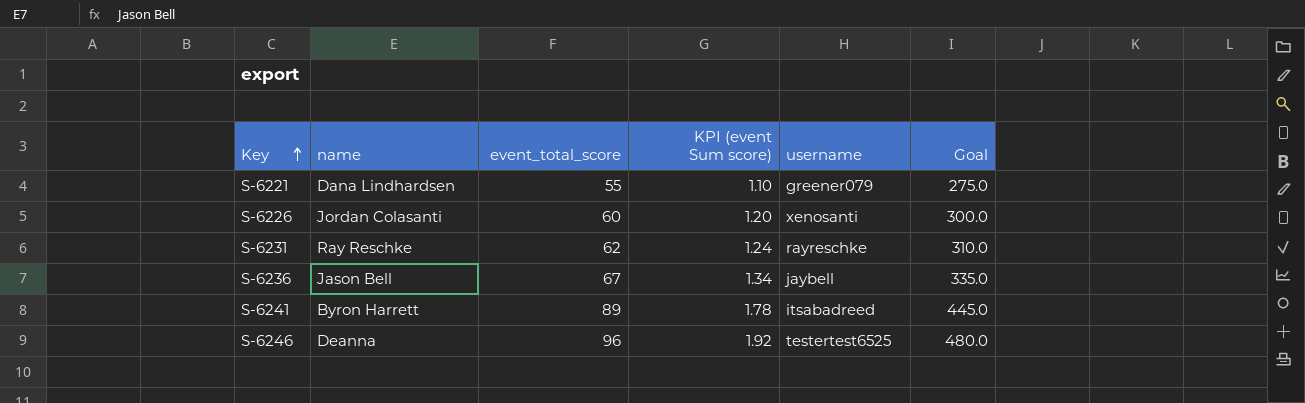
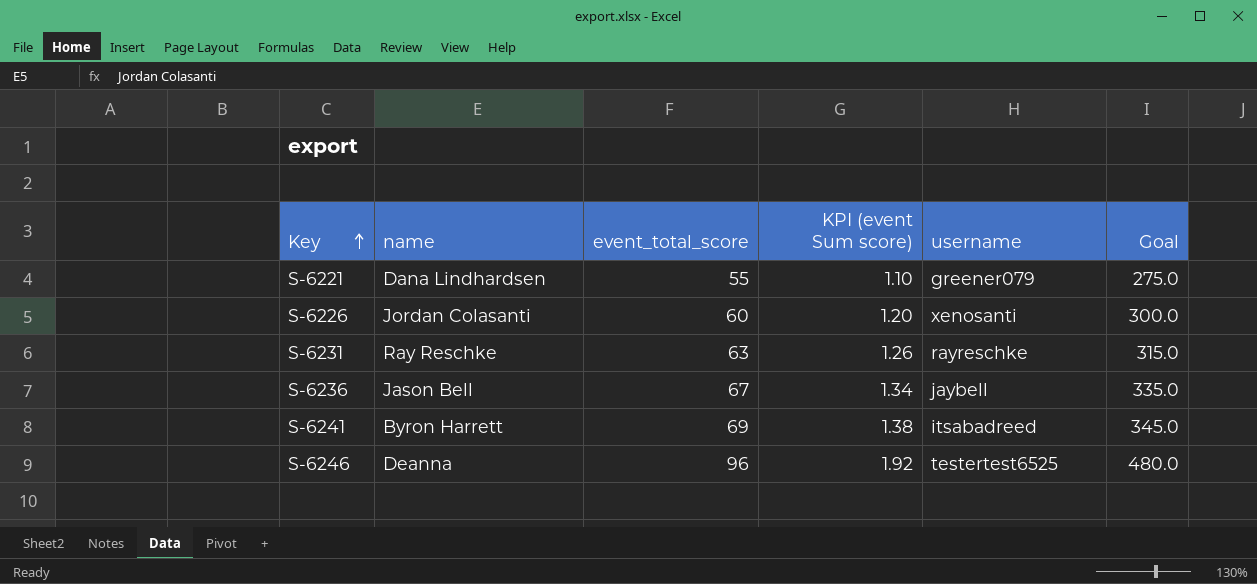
S-6231 | event_total_score: 62 -> 63
S-6231 | KPI (event Sum score): 1.24 -> 1.26
S-6231 | Goal: 310.0 -> 315.0
S-6241 | event_total_score: 89 -> 69
S-6241 | KPI (event Sum score): 1.78 -> 1.38
S-6241 | Goal: 445.0 -> 345.0

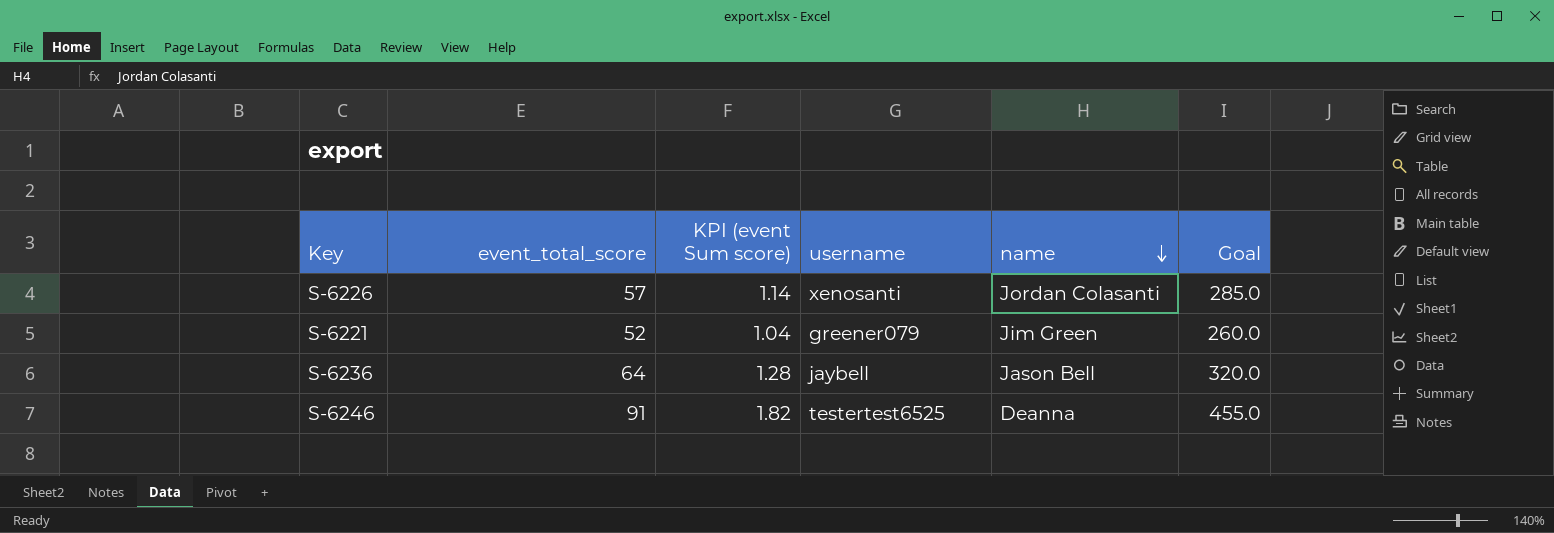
row order: Key ascending -> name descending
column name | position: 2 -> 5
row S-6231: Ray Reschke | 63 | 1.26 | rayreschke | 315.0 -> none
row S-6241: Byron Harrett | 69 | 1.38 | itsabadreed | 345.0 -> none
S-6226 | event_total_score: 60 -> 57
S-6226 | KPI (event Sum score): 1.20 -> 1.14
S-6226 | Goal: 300.0 -> 285.0
S-6221 | event_total_score: 55 -> 52
S-6221 | KPI (event Sum score): 1.10 -> 1.04
S-6221 | name: Dana Lindhardsen -> Jim Green
S-6221 | Goal: 275.0 -> 260.0
S-6236 | event_total_score: 67 -> 64
S-6236 | KPI (event Sum score): 1.34 -> 1.28
S-6236 | Goal: 335.0 -> 320.0
S-6246 | event_total_score: 96 -> 91
S-6246 | KPI (event Sum score): 1.92 -> 1.82
S-6246 | Goal: 480.0 -> 455.0

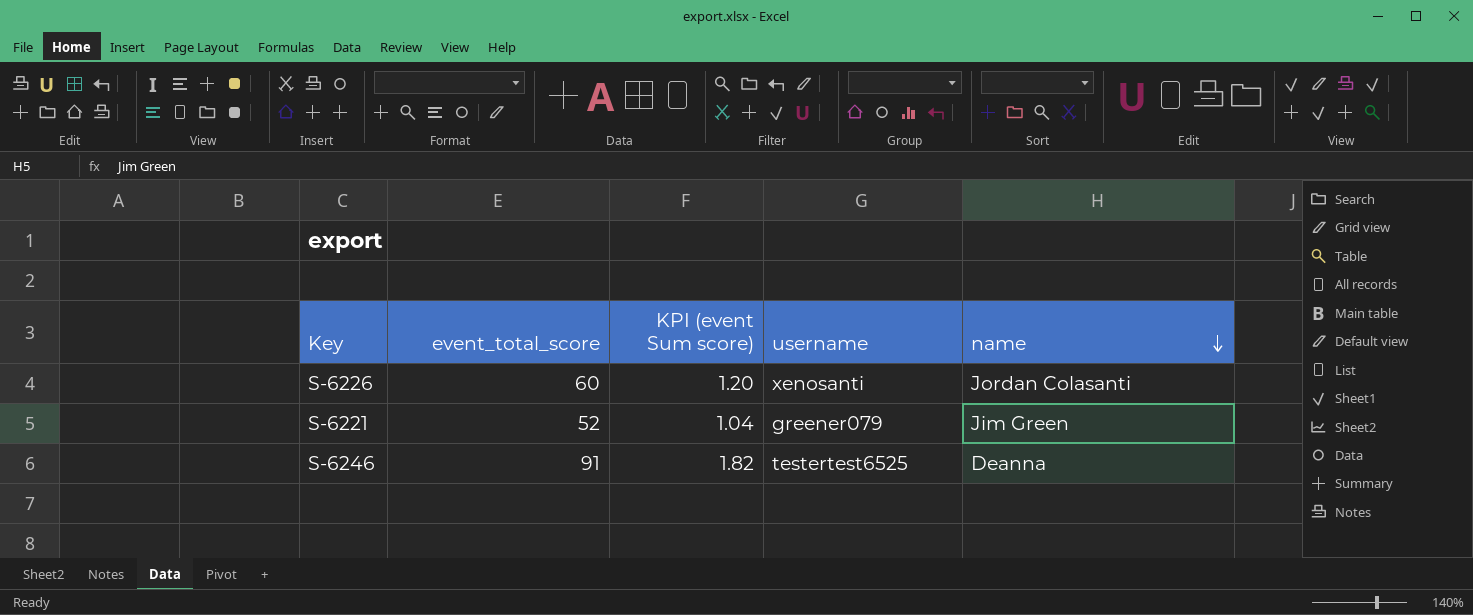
column Goal | formula: [event_total_score] * 5 -> none
row S-6236: 64 | 1.28 | jaybell | Jason Bell | 320.0 -> none
S-6226 | event_total_score: 57 -> 60
S-6226 | KPI (event Sum score): 1.14 -> 1.20

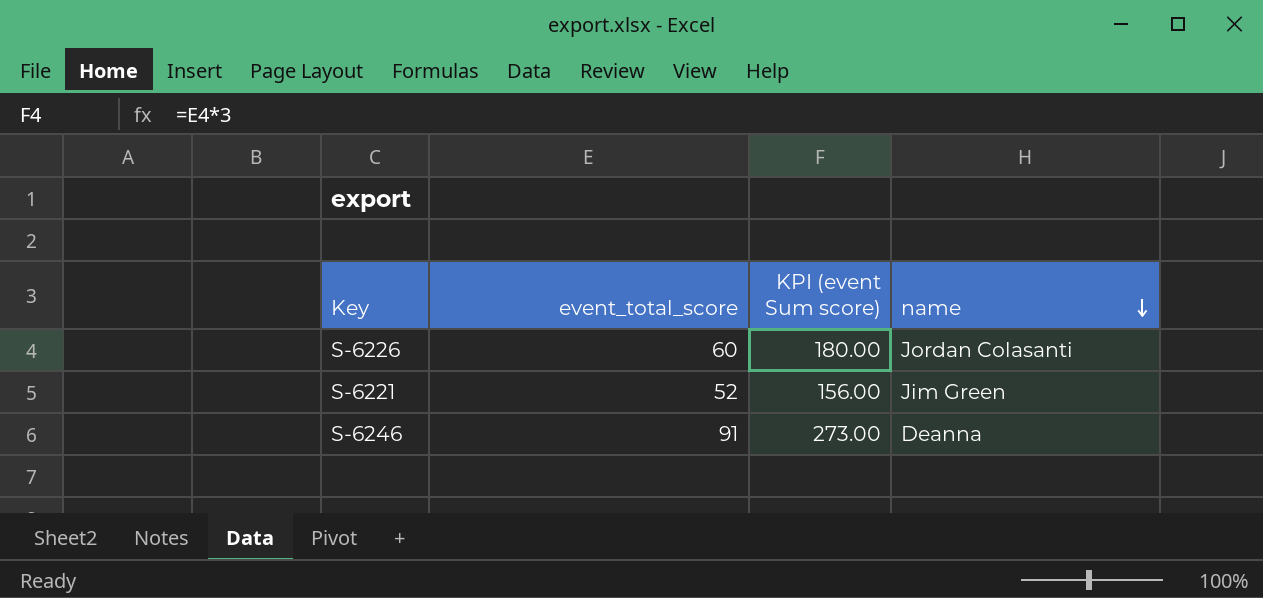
column username | position: 4 -> none
column KPI (event Sum score) | formula: [event_total_score] * 0.02 -> [event_total_score] * 3

